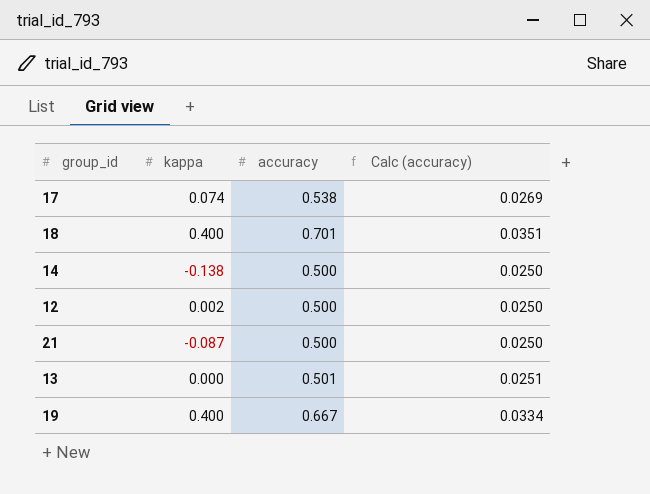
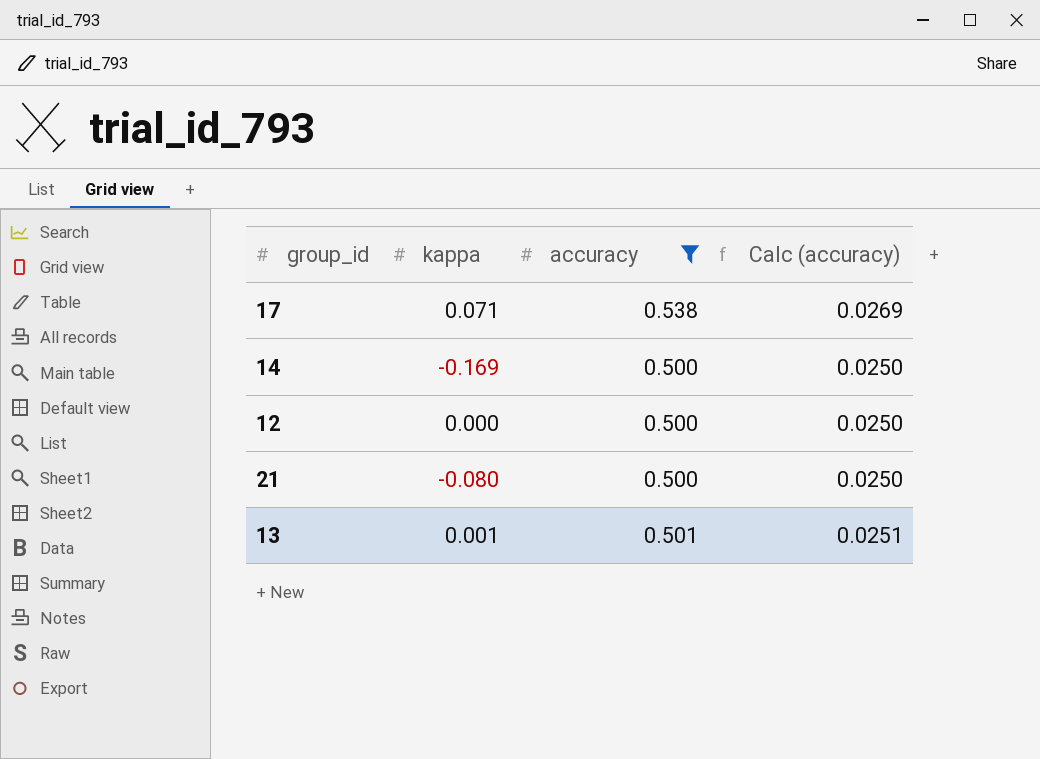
filter: none -> accuracy <= 0.538
17 | kappa: 0.074 -> 0.071
14 | kappa: -0.138 -> -0.169
12 | kappa: 0.002 -> 0.000
21 | kappa: -0.087 -> -0.080
13 | kappa: 0.000 -> 0.001

